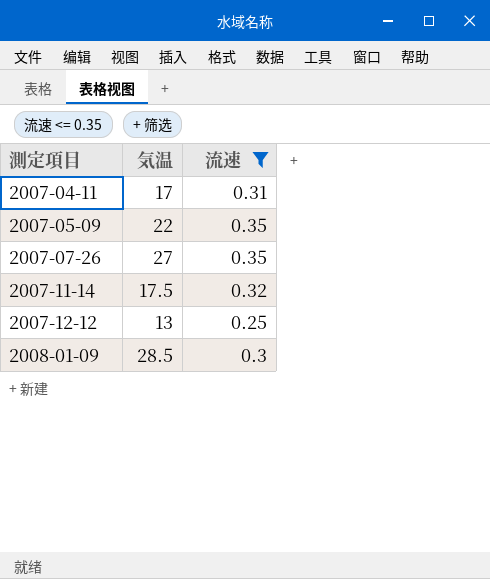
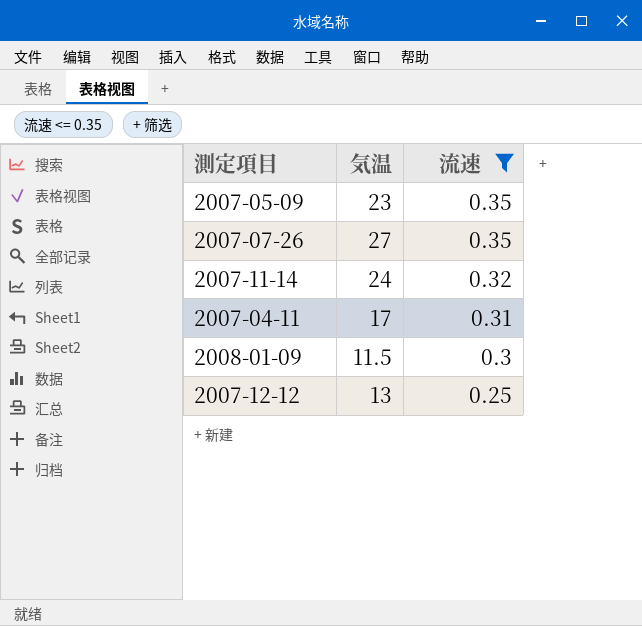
row order: 測定項目 ascending -> 流速 descending
2007-05-09 | 気温: 22 -> 23
2007-11-14 | 気温: 17.5 -> 24
2008-01-09 | 気温: 28.5 -> 11.5

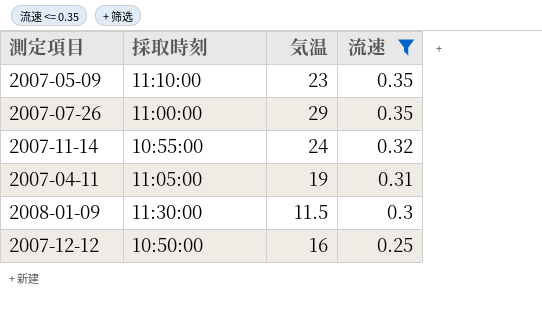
column 採取時刻 | position: none -> 2
2007-07-26 | 気温: 27 -> 29
2007-04-11 | 気温: 17 -> 19
2007-12-12 | 気温: 13 -> 16

